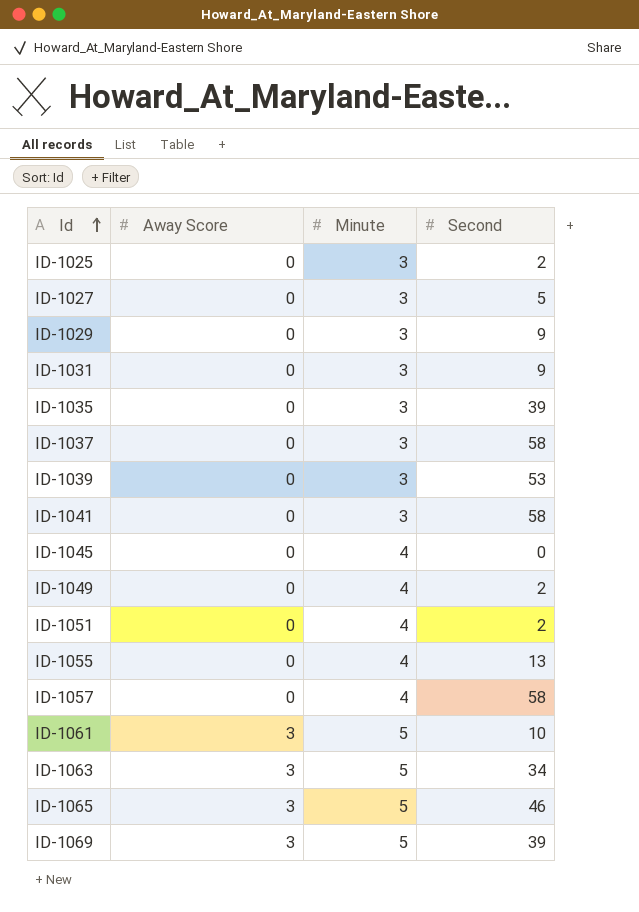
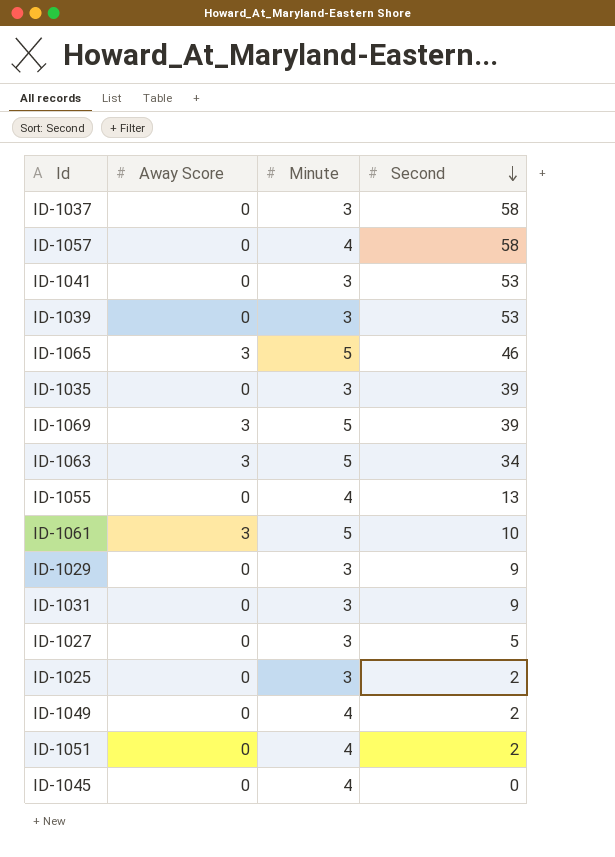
row order: Id ascending -> Second descending
ID-1041 | Second: 58 -> 53

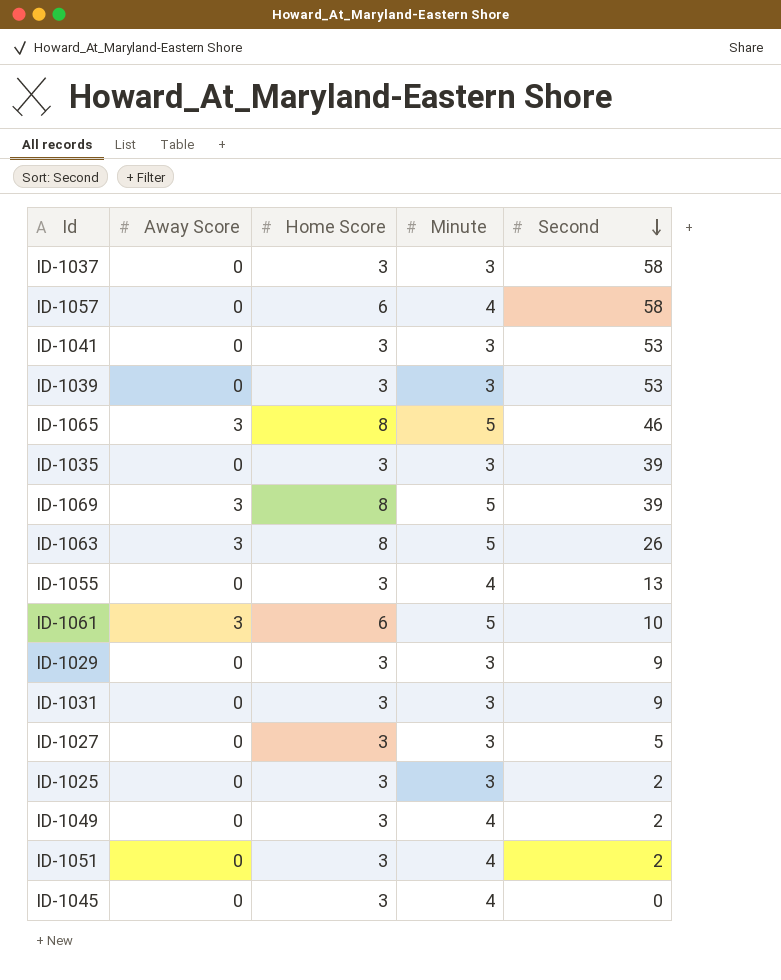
column Home Score | position: none -> 3
ID-1063 | Second: 34 -> 26

